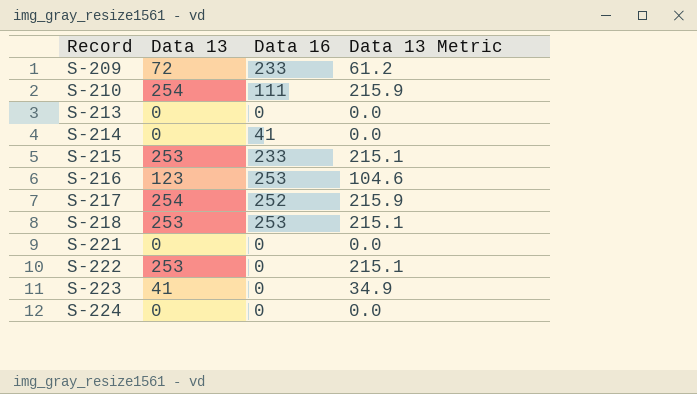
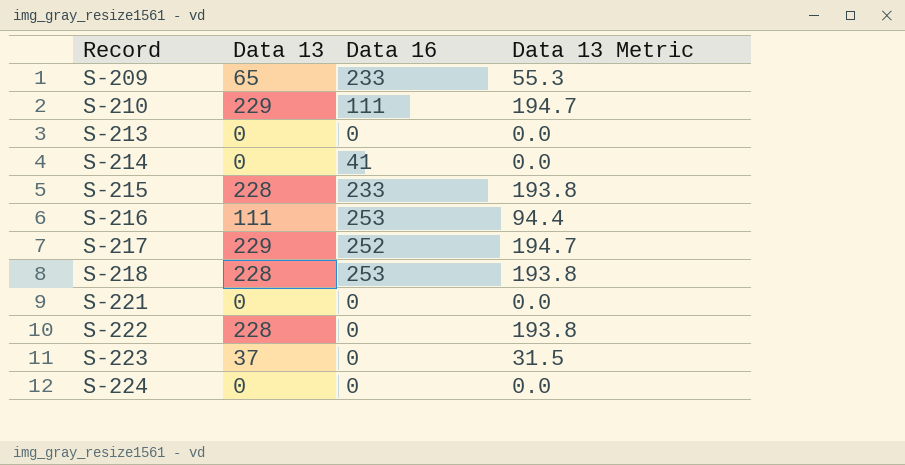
S-209 | Data 13: 72 -> 65
S-209 | Data 13 Metric: 61.2 -> 55.3
S-210 | Data 13: 254 -> 229
S-210 | Data 13 Metric: 215.9 -> 194.7
S-215 | Data 13: 253 -> 228
S-215 | Data 13 Metric: 215.1 -> 193.8
S-216 | Data 13: 123 -> 111
S-216 | Data 13 Metric: 104.6 -> 94.4
S-217 | Data 13: 254 -> 229
S-217 | Data 13 Metric: 215.9 -> 194.7
S-218 | Data 13: 253 -> 228
S-218 | Data 13 Metric: 215.1 -> 193.8
S-222 | Data 13: 253 -> 228
S-222 | Data 13 Metric: 215.1 -> 193.8
S-223 | Data 13: 41 -> 37
S-223 | Data 13 Metric: 34.9 -> 31.5

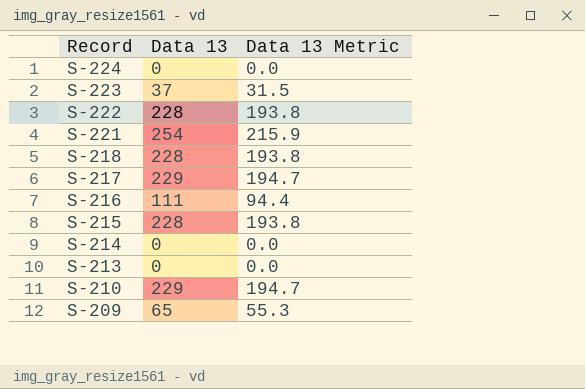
row order: Record ascending -> Record descending
column Data 16 | position: 3 -> none
S-221 | Data 13: 0 -> 254
S-221 | Data 13 Metric: 0.0 -> 215.9

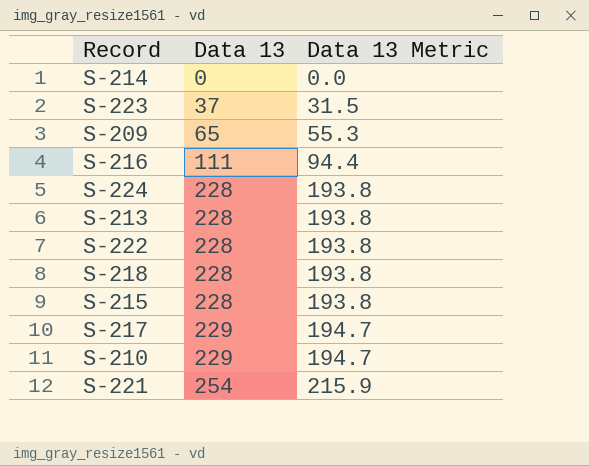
row order: Record descending -> Data 13 ascending
S-224 | Data 13: 0 -> 228
S-224 | Data 13 Metric: 0.0 -> 193.8
S-213 | Data 13: 0 -> 228
S-213 | Data 13 Metric: 0.0 -> 193.8

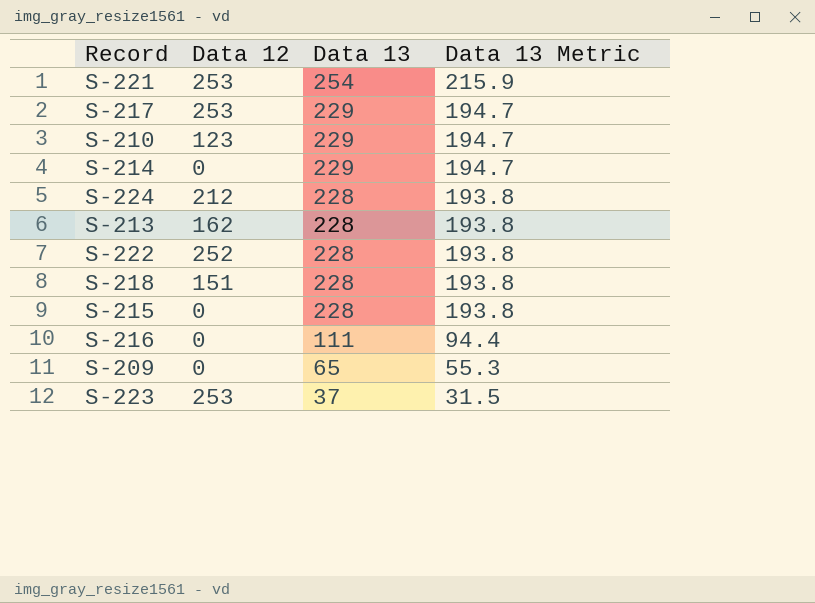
row order: Data 13 ascending -> Data 13 descending
column Data 12 | position: none -> 2
S-214 | Data 13: 0 -> 229
S-214 | Data 13 Metric: 0.0 -> 194.7

